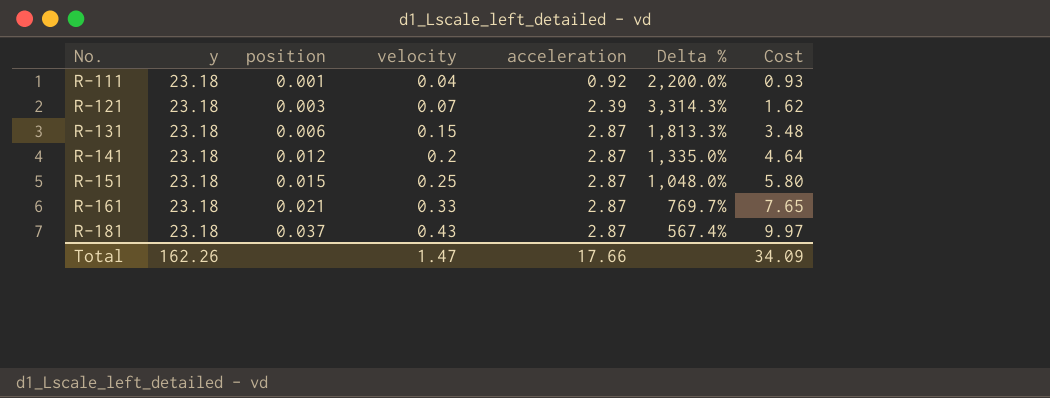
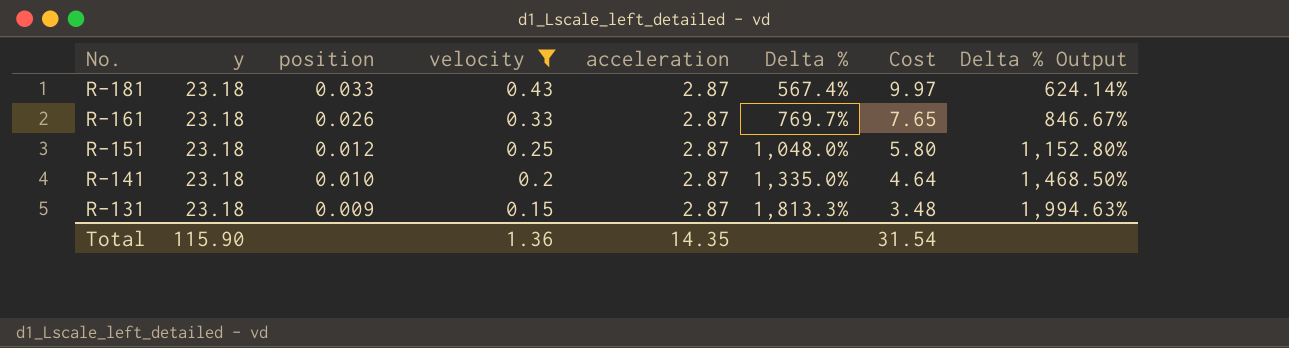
filter: none -> velocity >= 0.15
row order: No. ascending -> No. descending
column Delta % Output | formula: none -> [Delta %] * 1.1
R-181 | position: 0.037 -> 0.033
R-161 | position: 0.021 -> 0.026
R-151 | position: 0.015 -> 0.012
R-141 | position: 0.012 -> 0.010
R-131 | position: 0.006 -> 0.009
Total | y: 162.26 -> 115.90
Total | velocity: 1.47 -> 1.36
Total | acceleration: 17.66 -> 14.35
Total | Cost: 34.09 -> 31.54

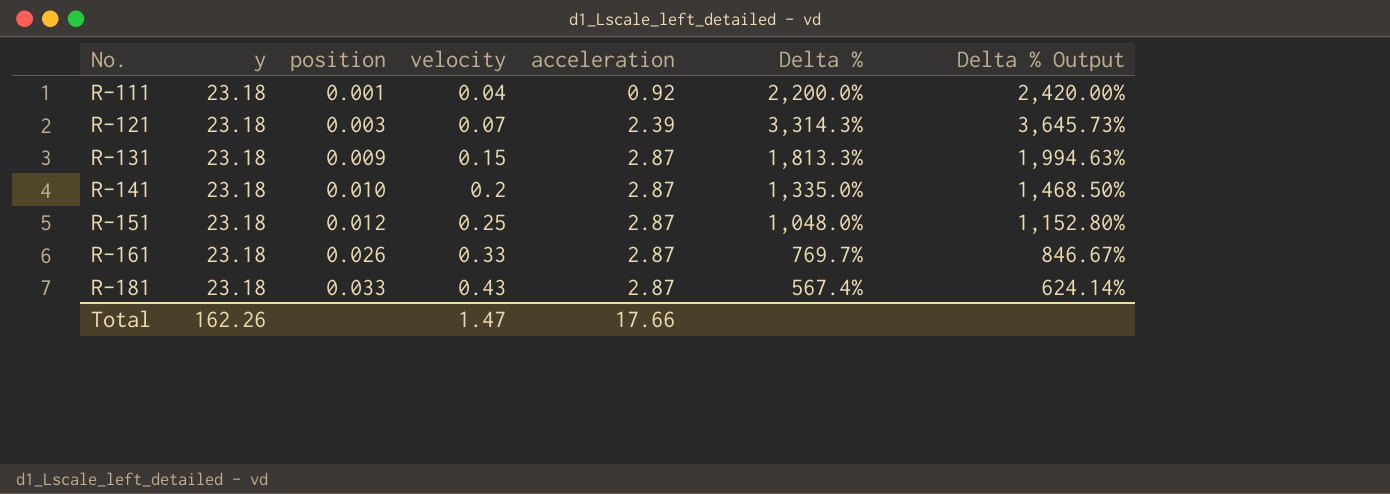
filter: velocity >= 0.15 -> none
row order: No. descending -> No. ascending
column Cost | formula: [y] * [velocity] -> none
Total | y: 115.90 -> 162.26
Total | velocity: 1.36 -> 1.47
Total | acceleration: 14.35 -> 17.66

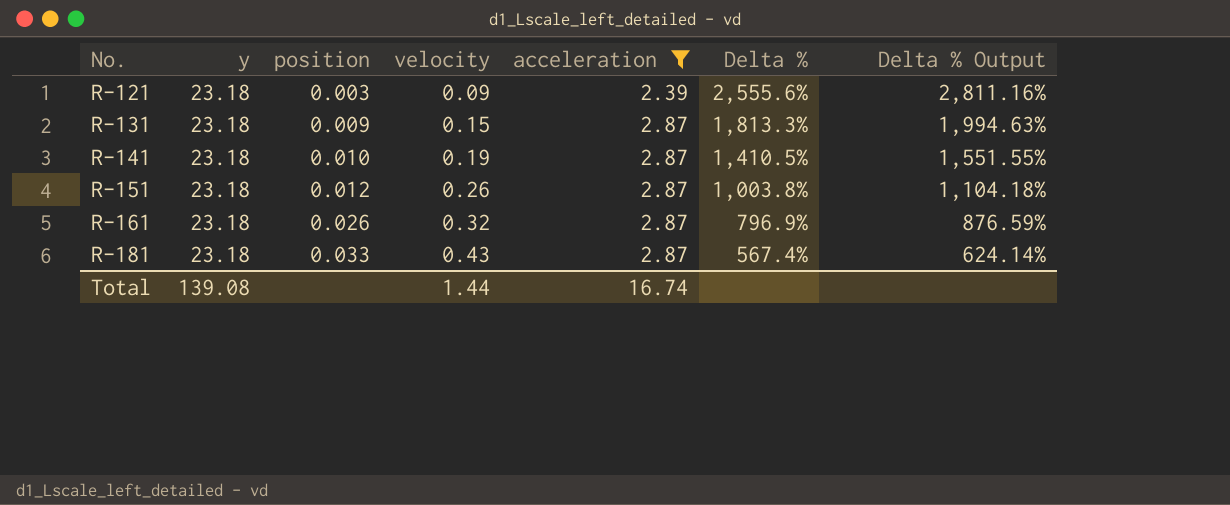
filter: none -> acceleration != 0.92
R-121 | velocity: 0.07 -> 0.09
R-121 | Delta %: 3,314.3% -> 2,555.6%
R-121 | Delta % Output: 3,645.73% -> 2,811.16%
R-141 | velocity: 0.2 -> 0.19
R-141 | Delta %: 1,335.0% -> 1,410.5%
R-141 | Delta % Output: 1,468.50% -> 1,551.55%
R-151 | velocity: 0.25 -> 0.26
R-151 | Delta %: 1,048.0% -> 1,003.8%
R-151 | Delta % Output: 1,152.80% -> 1,104.18%
R-161 | velocity: 0.33 -> 0.32
R-161 | Delta %: 769.7% -> 796.9%
R-161 | Delta % Output: 846.67% -> 876.59%
Total | y: 162.26 -> 139.08
Total | velocity: 1.47 -> 1.44
Total | acceleration: 17.66 -> 16.74

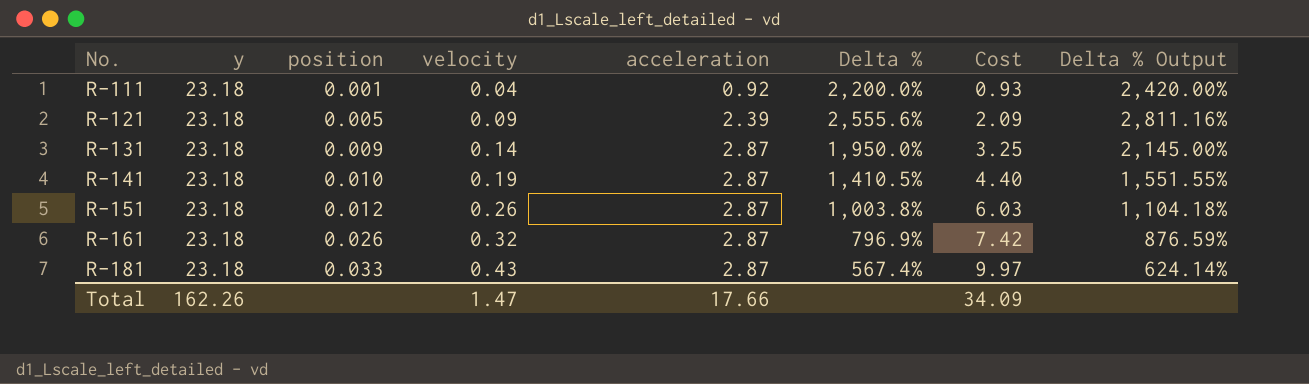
filter: acceleration != 0.92 -> none
column Cost | formula: none -> [y] * [velocity]
R-121 | position: 0.003 -> 0.005
R-131 | velocity: 0.15 -> 0.14
R-131 | Delta %: 1,813.3% -> 1,950.0%
R-131 | Delta % Output: 1,994.63% -> 2,145.00%
Total | y: 139.08 -> 162.26
Total | velocity: 1.44 -> 1.47
Total | acceleration: 16.74 -> 17.66

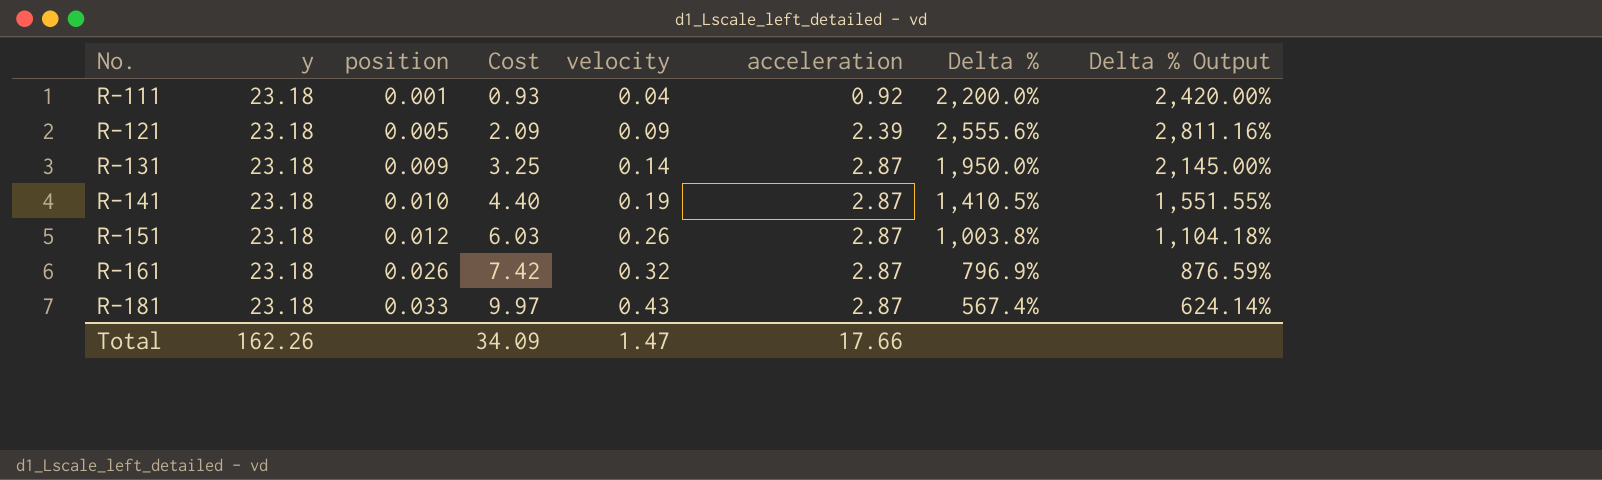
column Cost | position: 7 -> 4

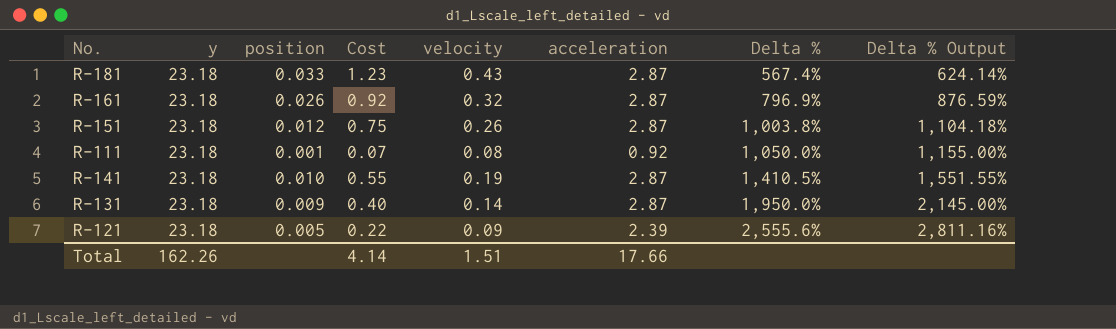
row order: No. ascending -> Delta % ascending
column Cost | formula: [y] * [velocity] -> [velocity] * [acceleration]
R-111 | velocity: 0.04 -> 0.08
R-111 | Delta %: 2,200.0% -> 1,050.0%
R-111 | Delta % Output: 2,420.00% -> 1,155.00%
Total | Cost: 34.09 -> 4.14
Total | velocity: 1.47 -> 1.51

